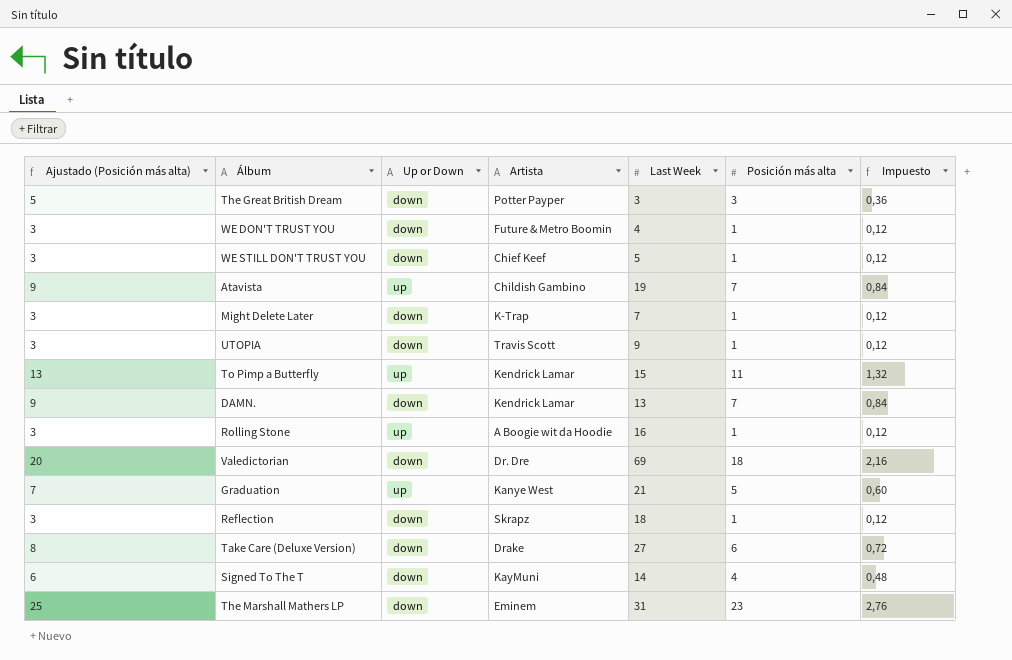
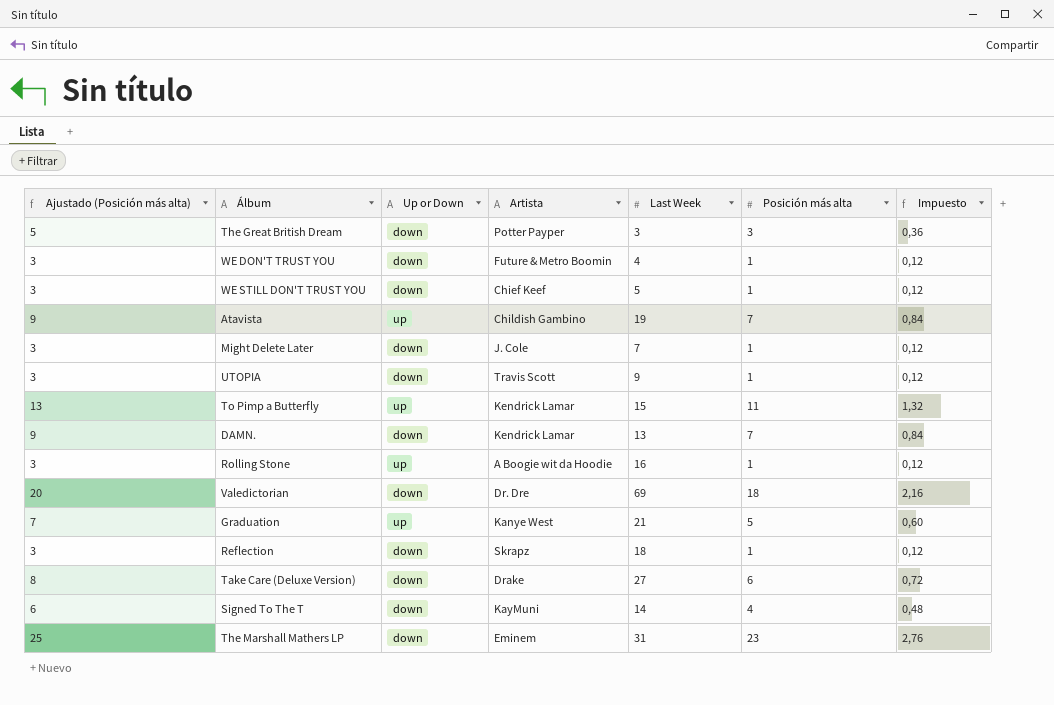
Might Delete Later | Artista: K-Trap -> J. Cole

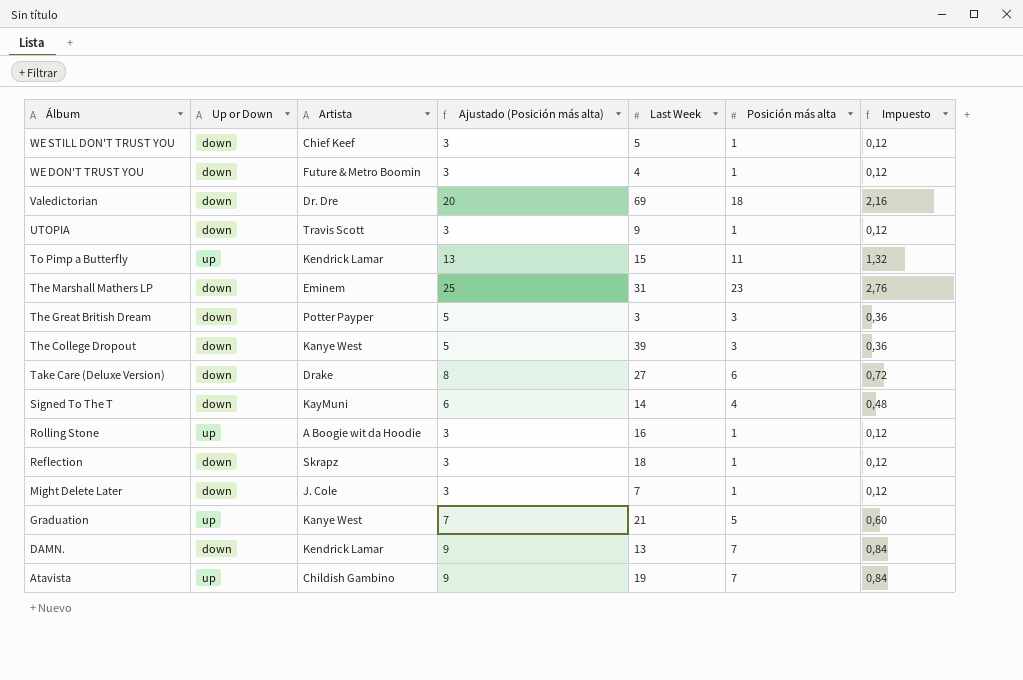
row order: none -> Álbum descending
column Ajustado (Posición más alta) | position: 1 -> 4
row The College Dropout: none -> down | Kanye West | 5 | 39 | 3 | 0,36

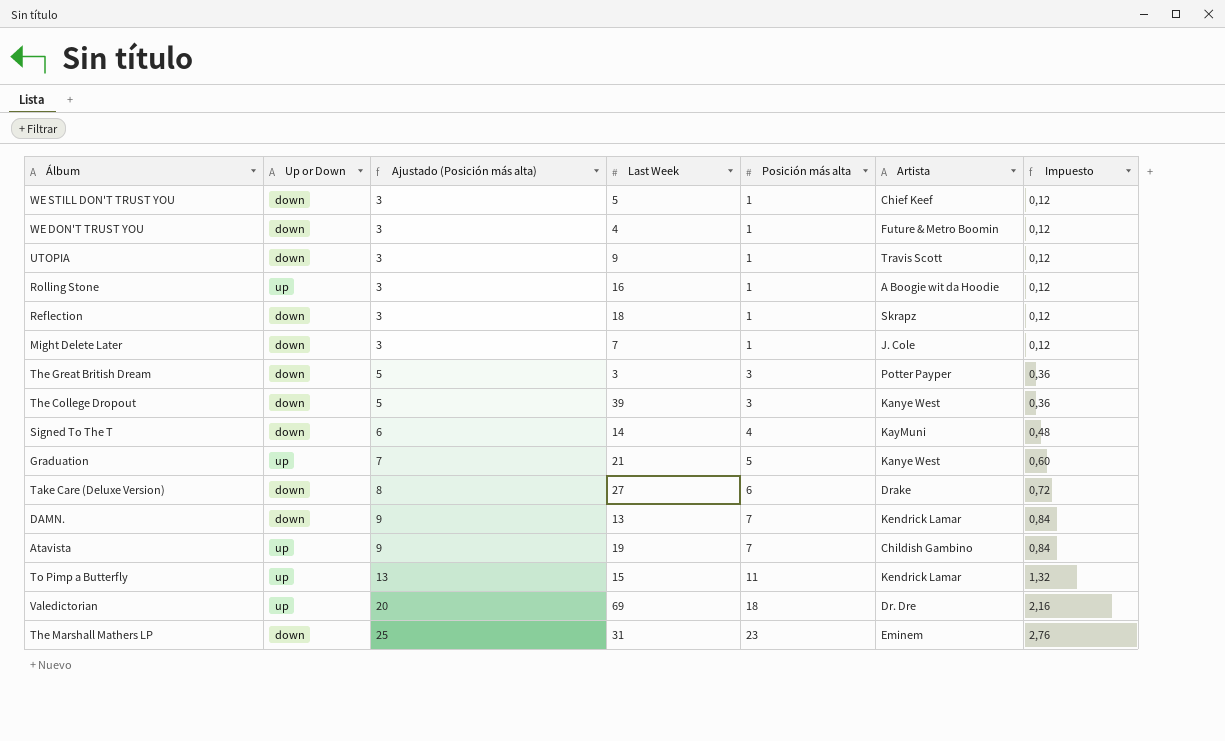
row order: Álbum descending -> Ajustado (Posición más alta) ascending
column Artista | position: 3 -> 6
Valedictorian | Up or Down: down -> up

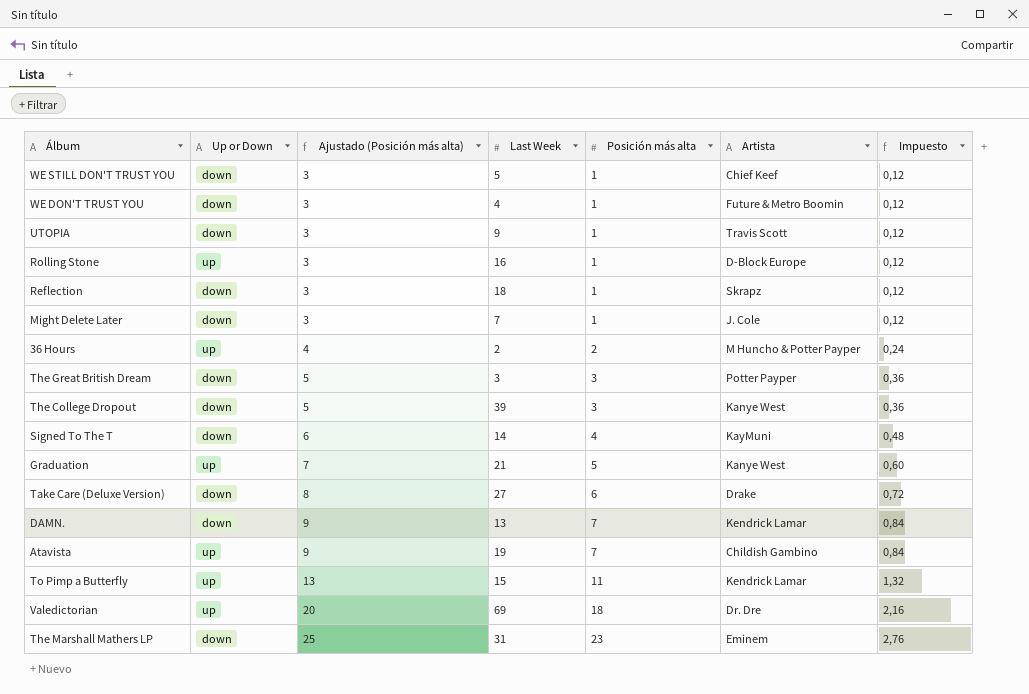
Rolling Stone | Artista: A Boogie wit da Hoodie -> D-Block Europe
row 36 Hours: none -> up | 4 | 2 | 2 | M Huncho & Potter Payper | 0,24

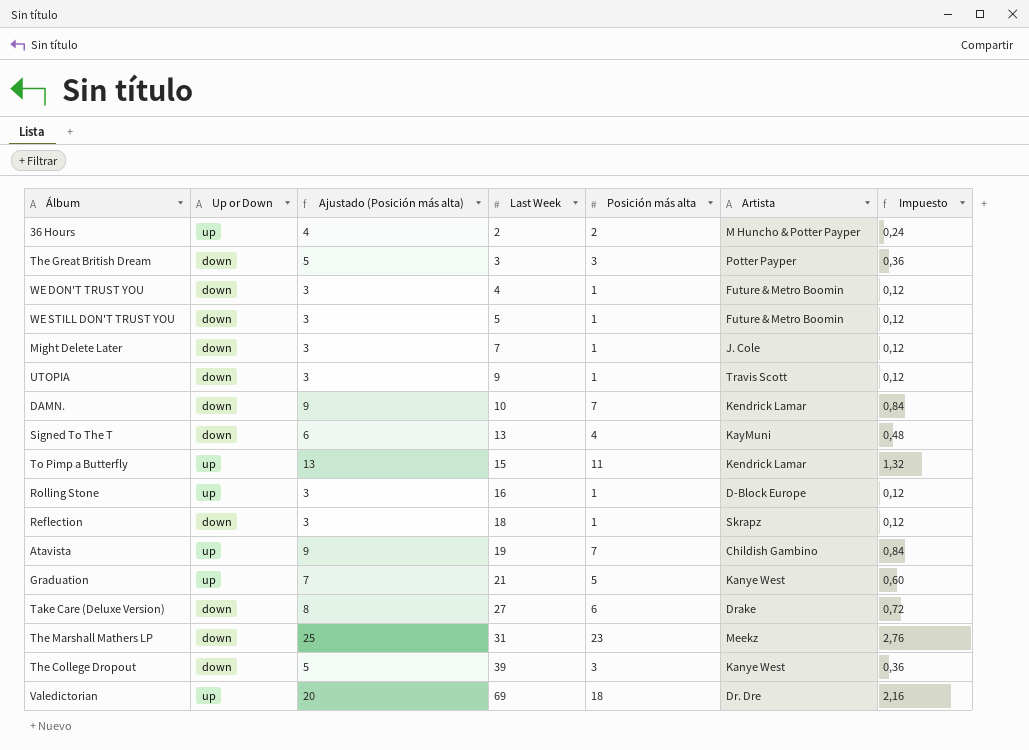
row order: Ajustado (Posición más alta) ascending -> Last Week ascending
WE STILL DON'T TRUST YOU | Artista: Chief Keef -> Future & Metro Boomin
DAMN. | Last Week: 13 -> 10
Signed To The T | Last Week: 14 -> 13
The Marshall Mathers LP | Artista: Eminem -> Meekz

